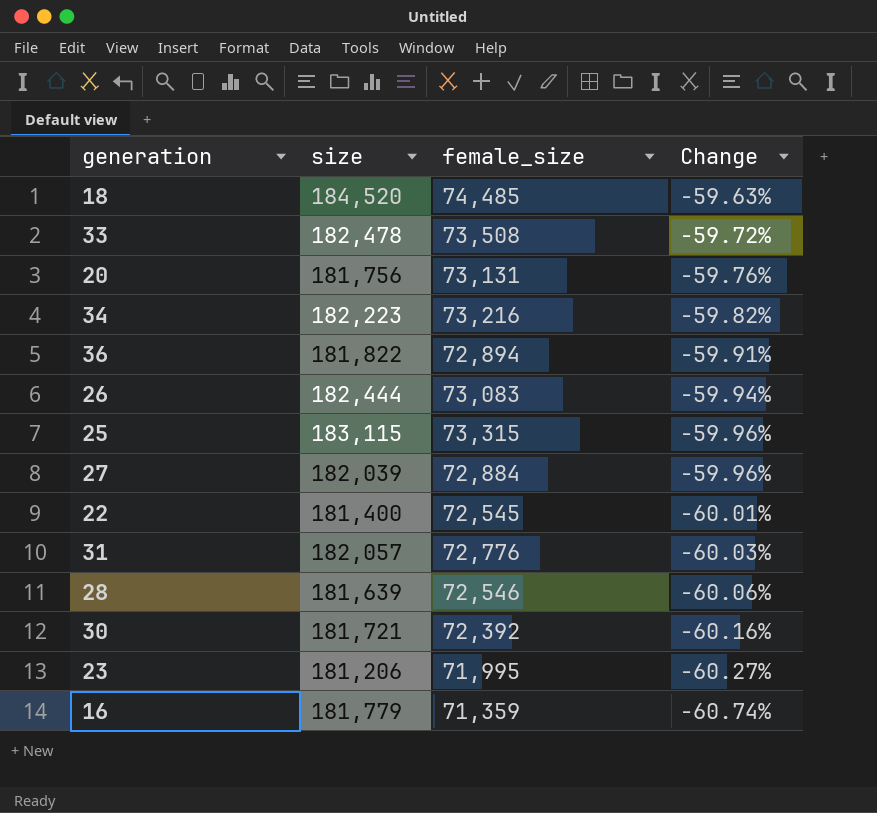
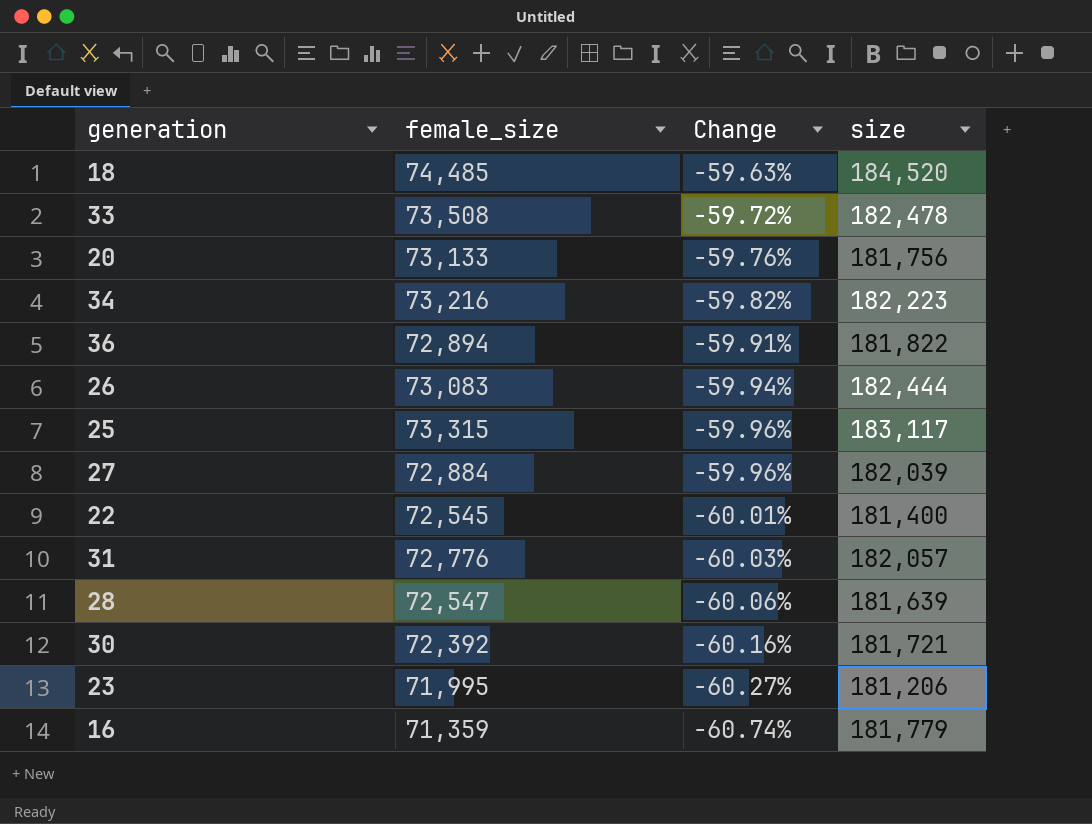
column size | position: 2 -> 4
20 | female_size: 73,131 -> 73,133
25 | size: 183,115 -> 183,117
28 | female_size: 72,546 -> 72,547

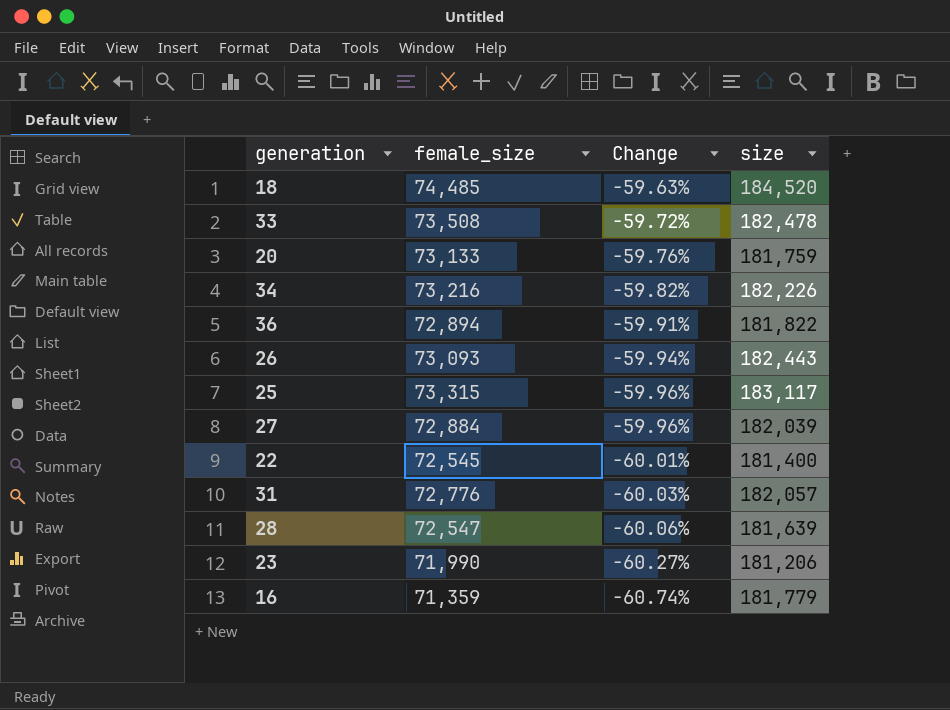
row 30: 72,392 | -60.16% | 181,721 -> none
20 | size: 181,756 -> 181,759
34 | size: 182,223 -> 182,226
26 | female_size: 73,083 -> 73,093
26 | size: 182,444 -> 182,443
23 | female_size: 71,995 -> 71,990

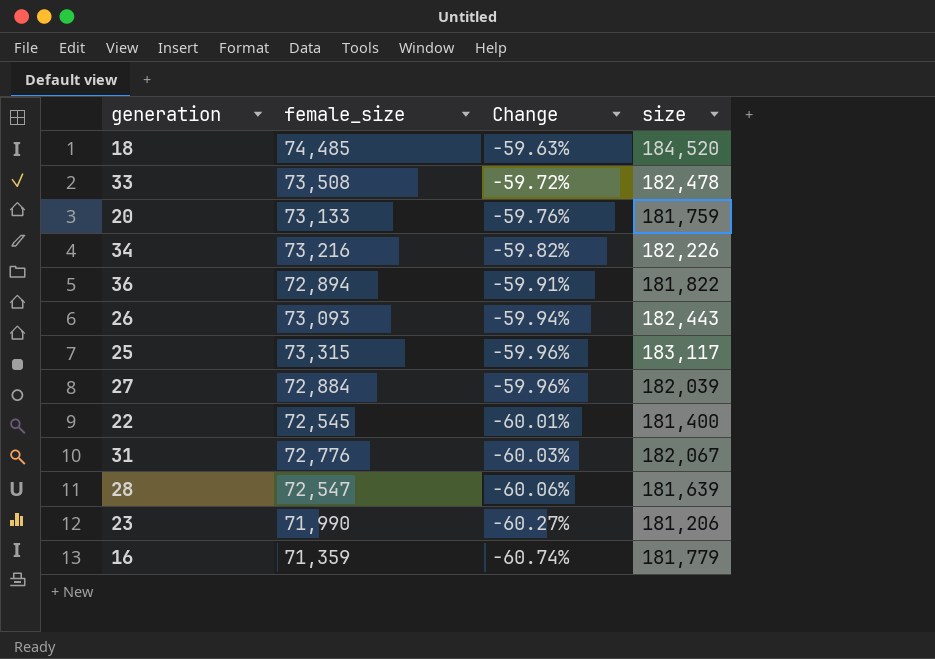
31 | size: 182,057 -> 182,067

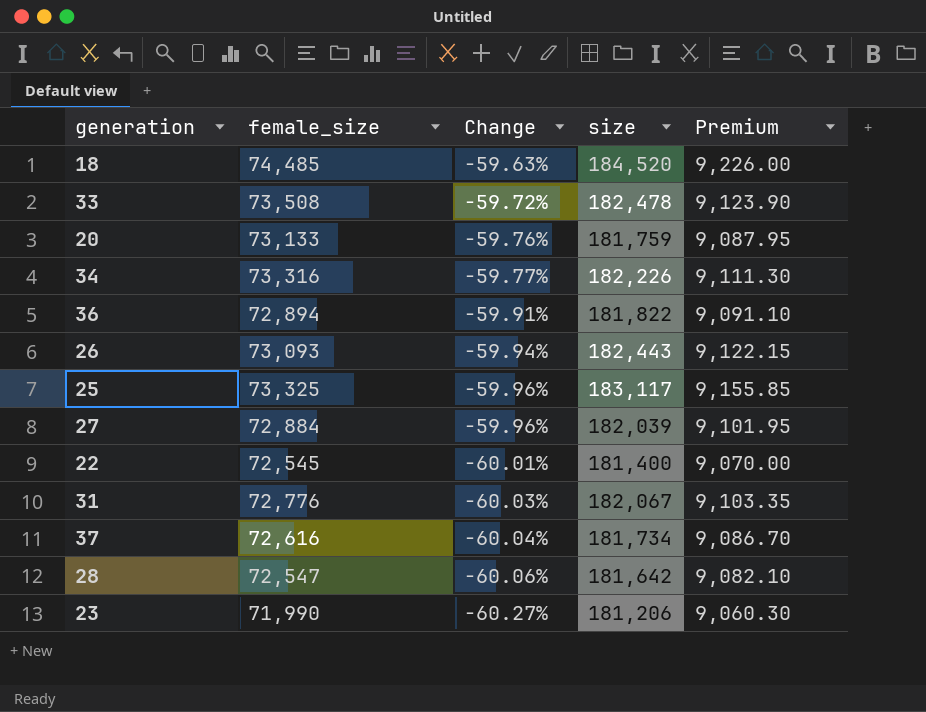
column Premium | formula: none -> [size] * 0.05
row 16: 71,359 | -60.74% | 181,779 -> none
34 | female_size: 73,216 -> 73,316
34 | Change: -59.82% -> -59.77%
25 | female_size: 73,315 -> 73,325
row 37: none -> 72,616 | -60.04% | 181,734 | 9,086.70
28 | size: 181,639 -> 181,642

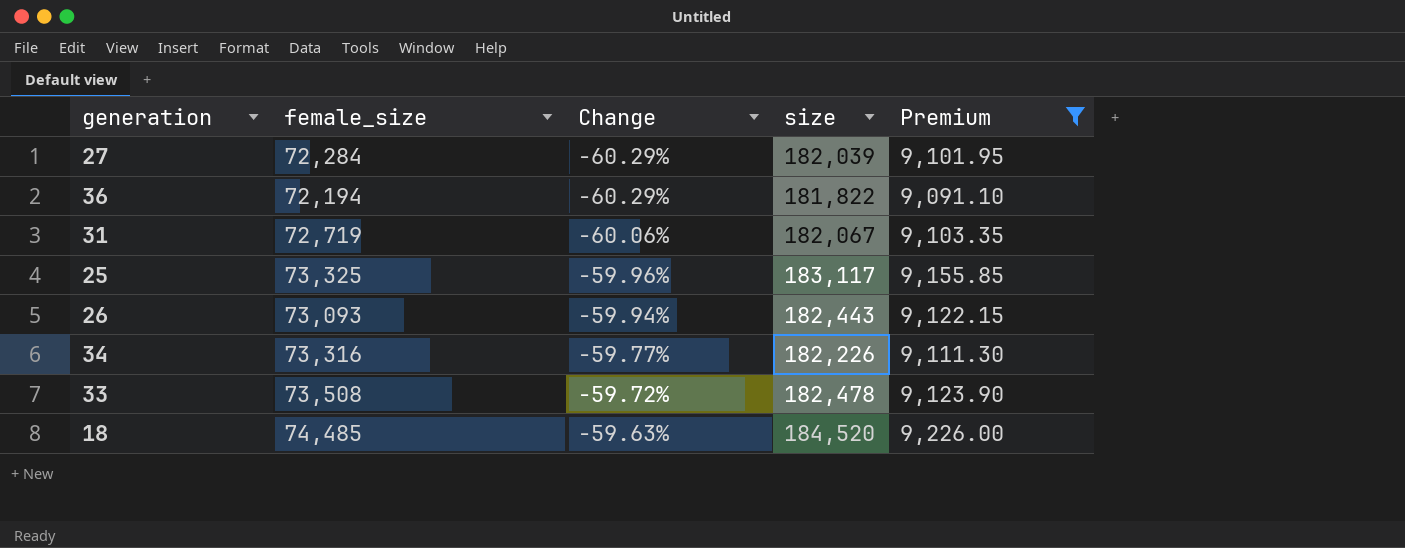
filter: none -> Premium >= 9,091.10
row order: Change descending -> Change ascending
27 | female_size: 72,884 -> 72,284
27 | Change: -59.96% -> -60.29%
36 | female_size: 72,894 -> 72,194
36 | Change: -59.91% -> -60.29%
31 | female_size: 72,776 -> 72,719
31 | Change: -60.03% -> -60.06%

